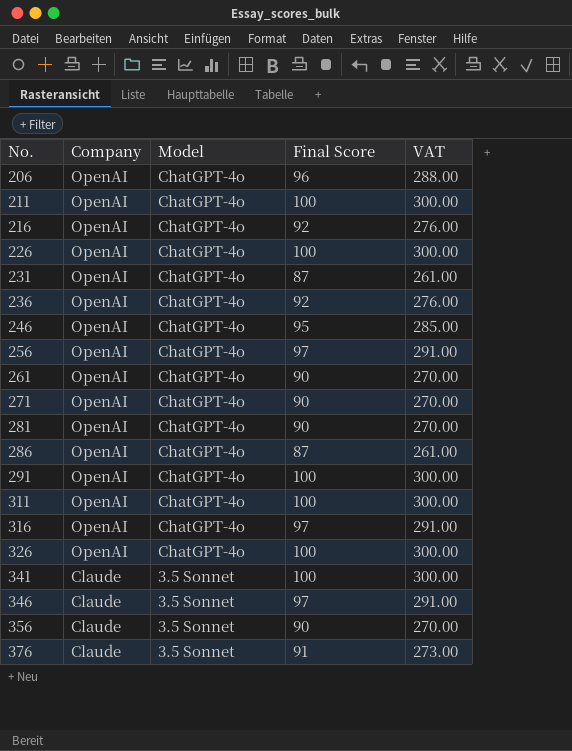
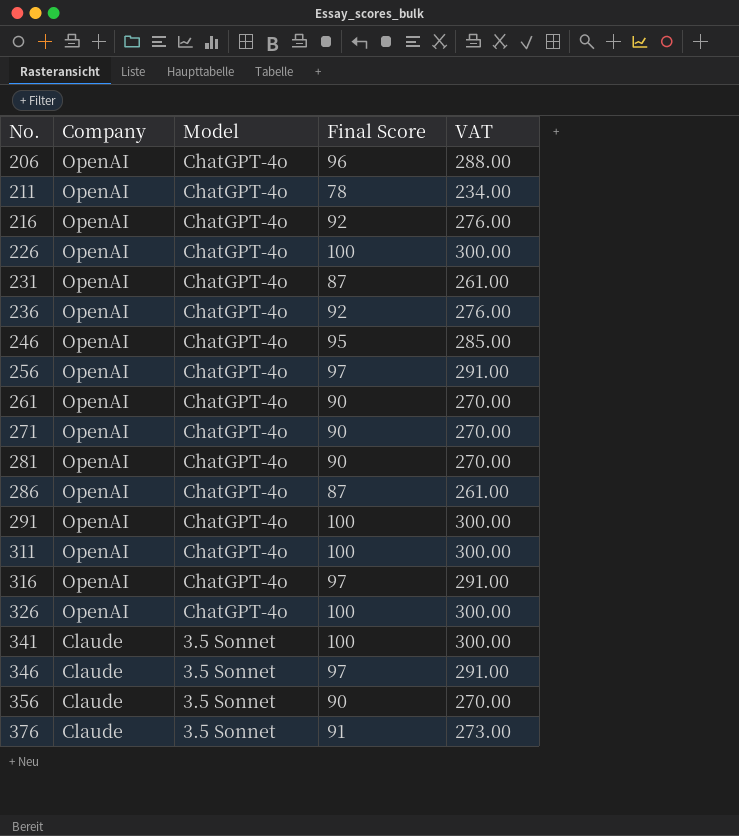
211 | Final Score: 100 -> 78
211 | VAT: 300.00 -> 234.00

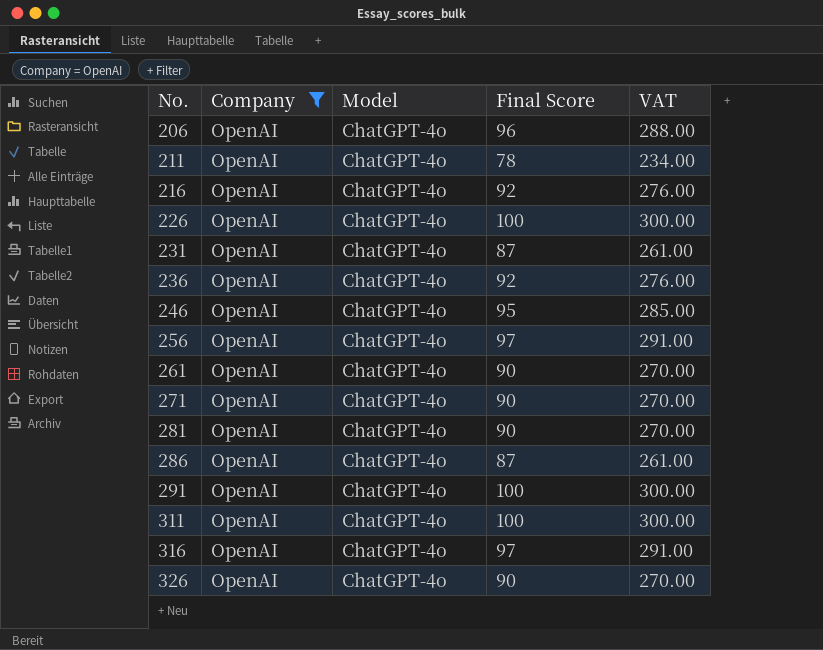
filter: none -> Company = OpenAI
326 | Final Score: 100 -> 90
326 | VAT: 300.00 -> 270.00

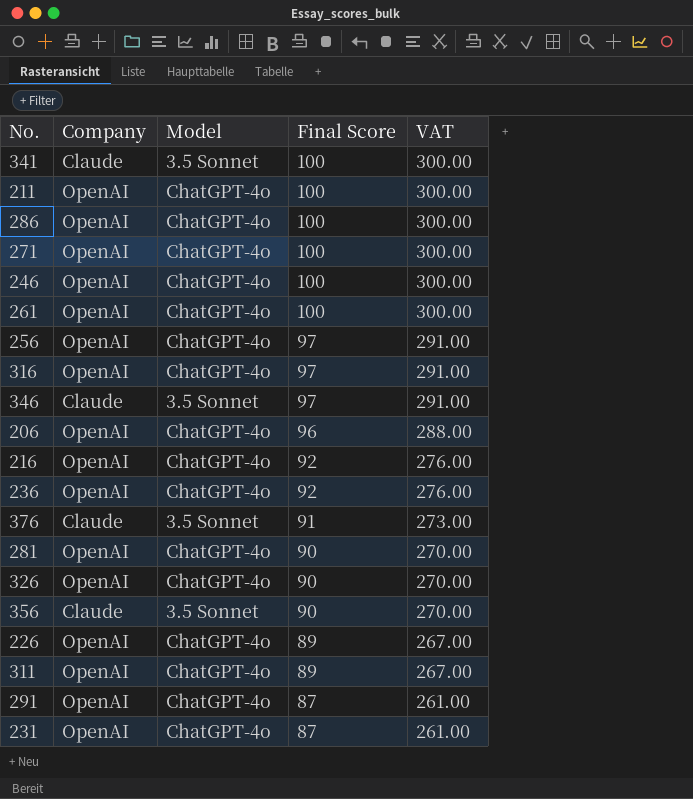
filter: Company = OpenAI -> none
row order: No. ascending -> Final Score descending
211 | Final Score: 78 -> 100
211 | VAT: 234.00 -> 300.00
286 | Final Score: 87 -> 100
286 | VAT: 261.00 -> 300.00
271 | Final Score: 90 -> 100
271 | VAT: 270.00 -> 300.00
246 | Final Score: 95 -> 100
246 | VAT: 285.00 -> 300.00
261 | Final Score: 90 -> 100
261 | VAT: 270.00 -> 300.00
226 | Final Score: 100 -> 89
226 | VAT: 300.00 -> 267.00
311 | Final Score: 100 -> 89
311 | VAT: 300.00 -> 267.00
291 | Final Score: 100 -> 87
291 | VAT: 300.00 -> 261.00

